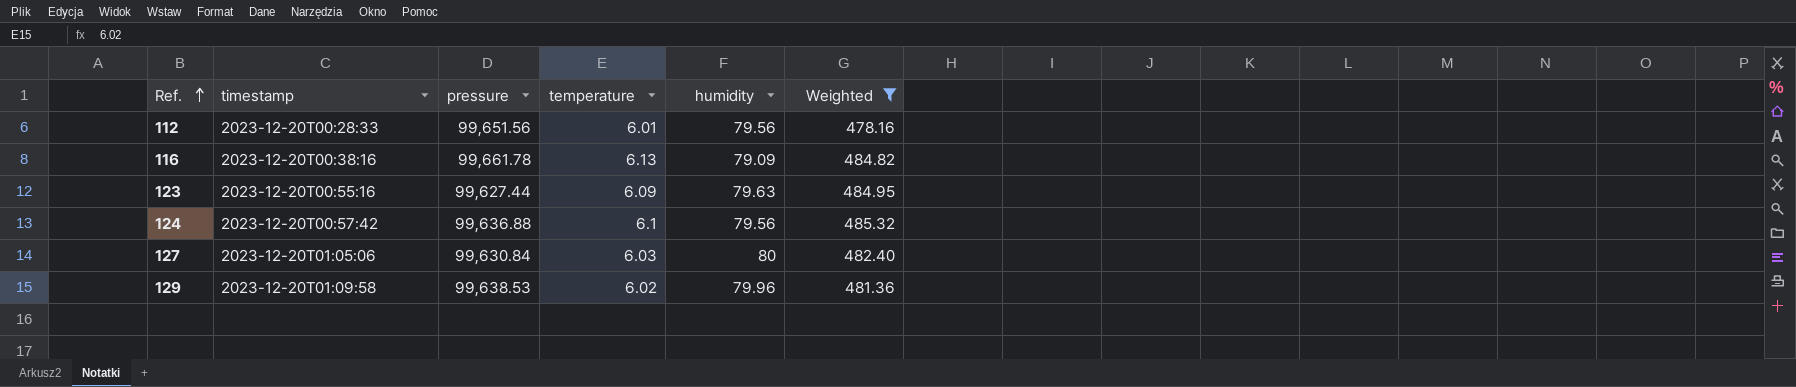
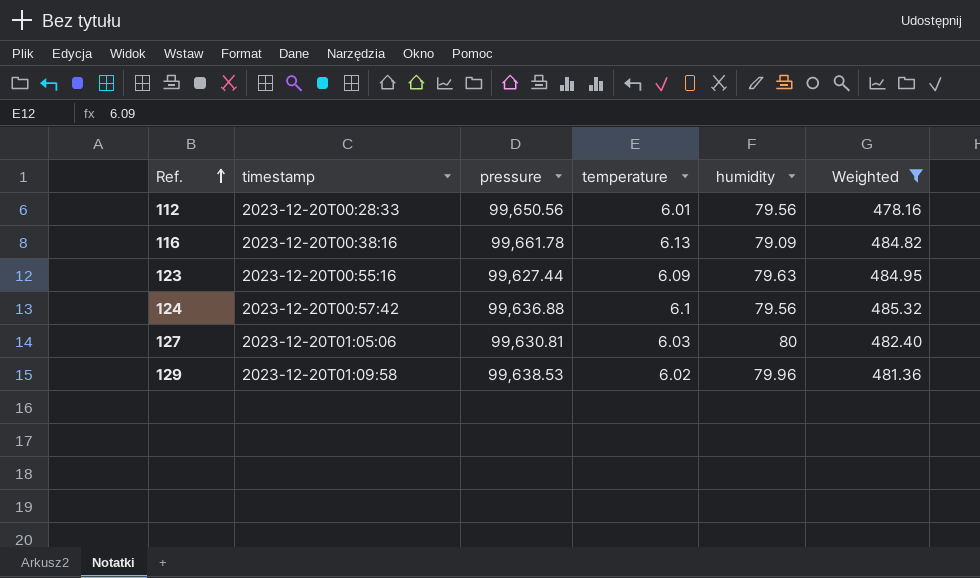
112 | pressure: 99,651.56 -> 99,650.56
127 | pressure: 99,630.84 -> 99,630.81

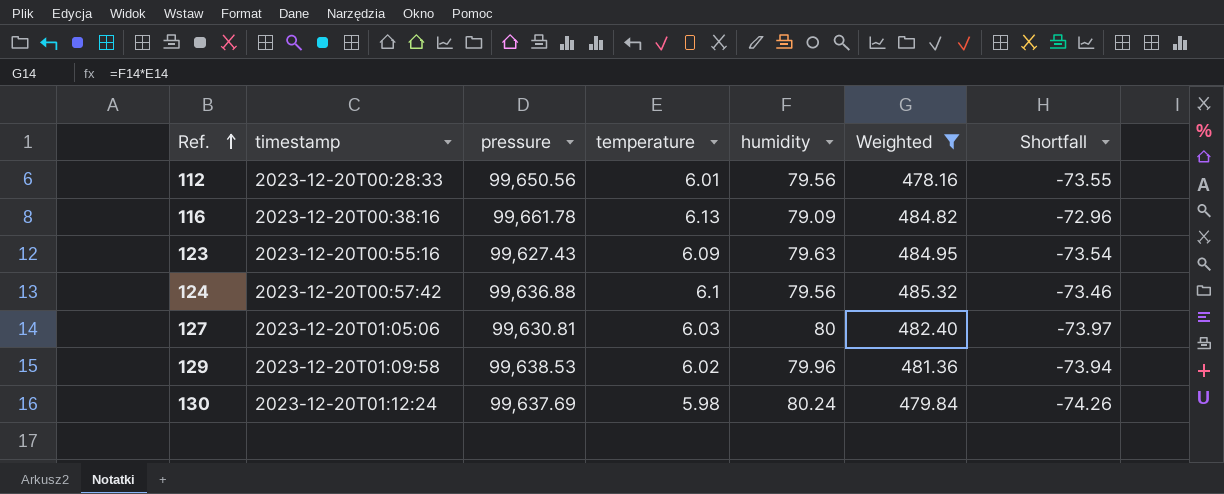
column Shortfall | formula: none -> [temperature] - [humidity]
123 | pressure: 99,627.44 -> 99,627.43
row 130: none -> 2023-12-20T01:12:24 | 99,637.69 | 5.98 | 80.24 | 479.84 | -74.26

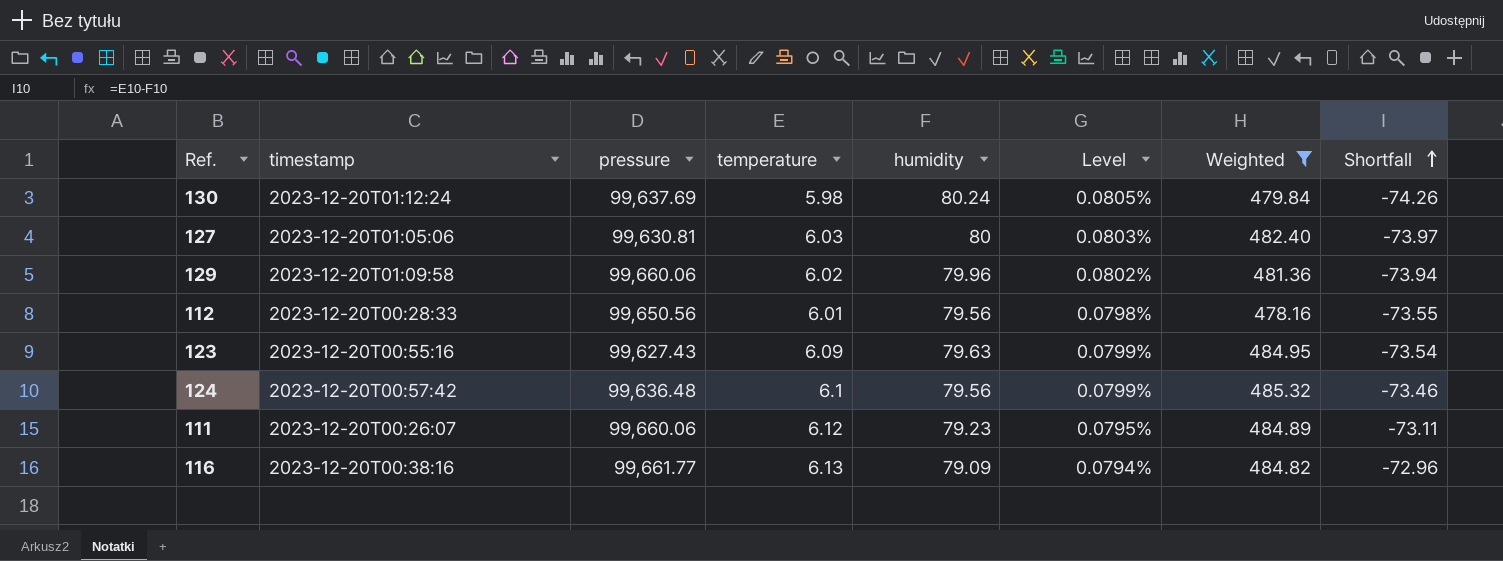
row order: Ref. ascending -> Shortfall ascending
column Level | formula: none -> [humidity] / [pressure]
129 | pressure: 99,638.53 -> 99,660.06
124 | pressure: 99,636.88 -> 99,636.48
row 111: none -> 2023-12-20T00:26:07 | 99,660.06 | 6.12 | 79.23 | 0.0795% | 484.89 | -73.11
116 | pressure: 99,661.78 -> 99,661.77

